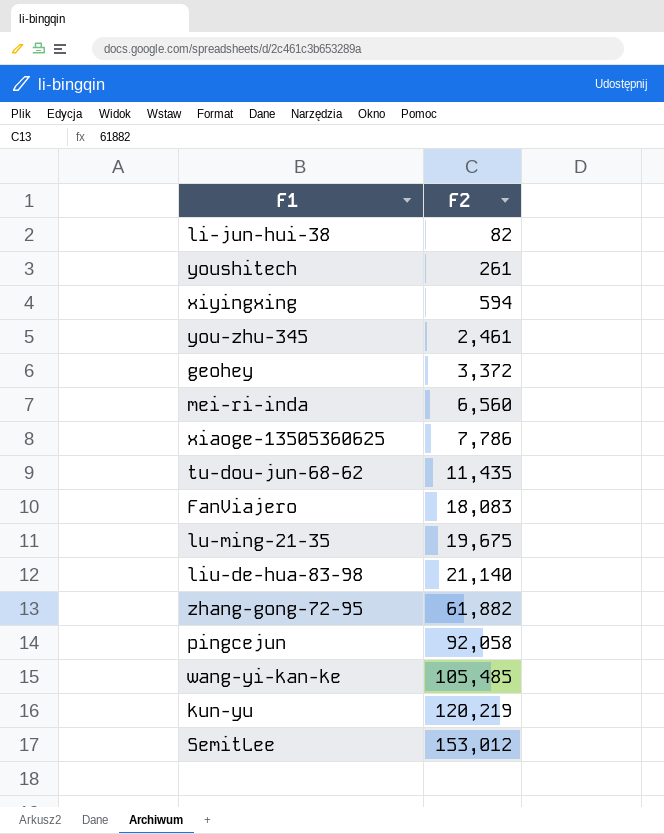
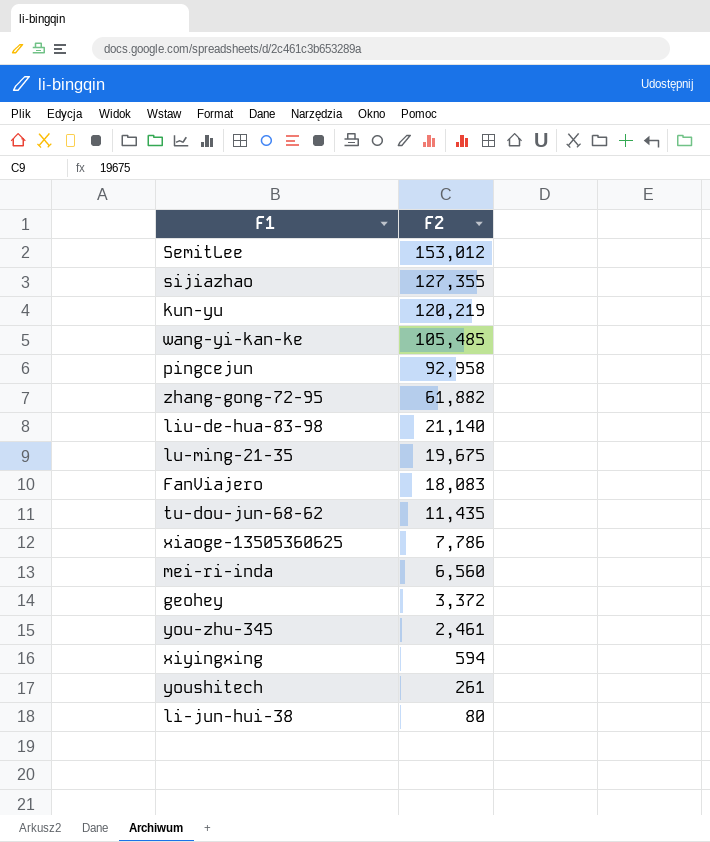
row order: F2 ascending -> F2 descending
row sijiazhao: none -> 127,355
pingcejun | F2: 92,058 -> 92,958
li-jun-hui-38 | F2: 82 -> 80

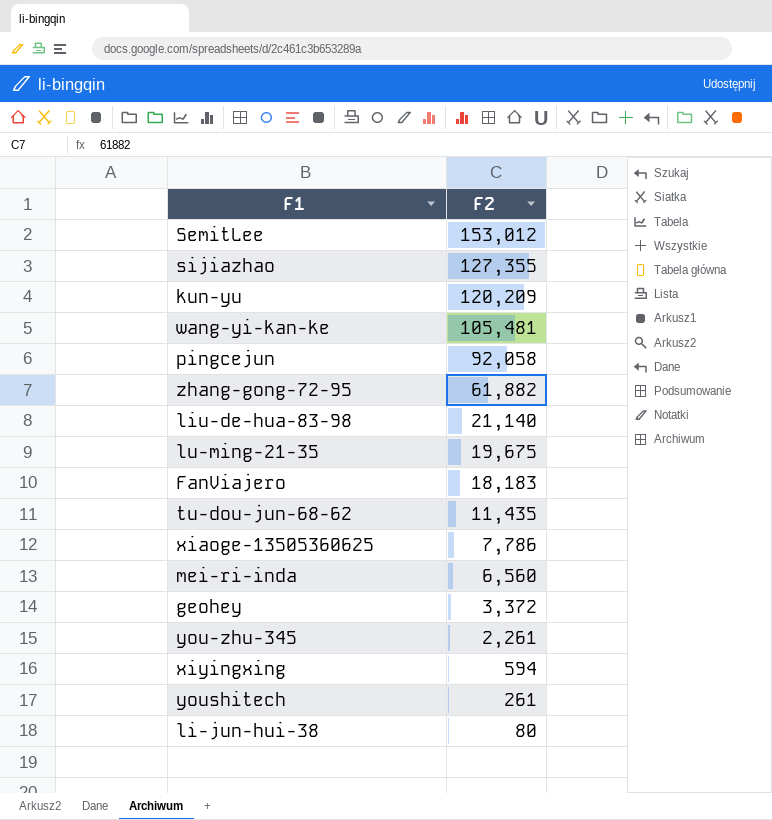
kun-yu | F2: 120,219 -> 120,209
wang-yi-kan-ke | F2: 105,485 -> 105,481
pingcejun | F2: 92,958 -> 92,058
FanViajero | F2: 18,083 -> 18,183
you-zhu-345 | F2: 2,461 -> 2,261

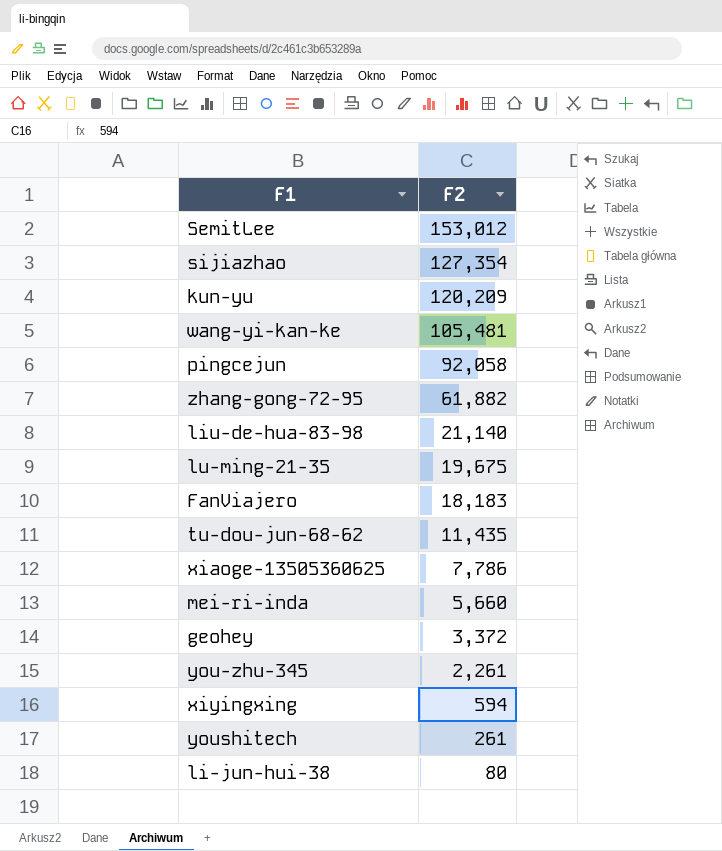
sijiazhao | F2: 127,355 -> 127,354
mei-ri-inda | F2: 6,560 -> 5,660

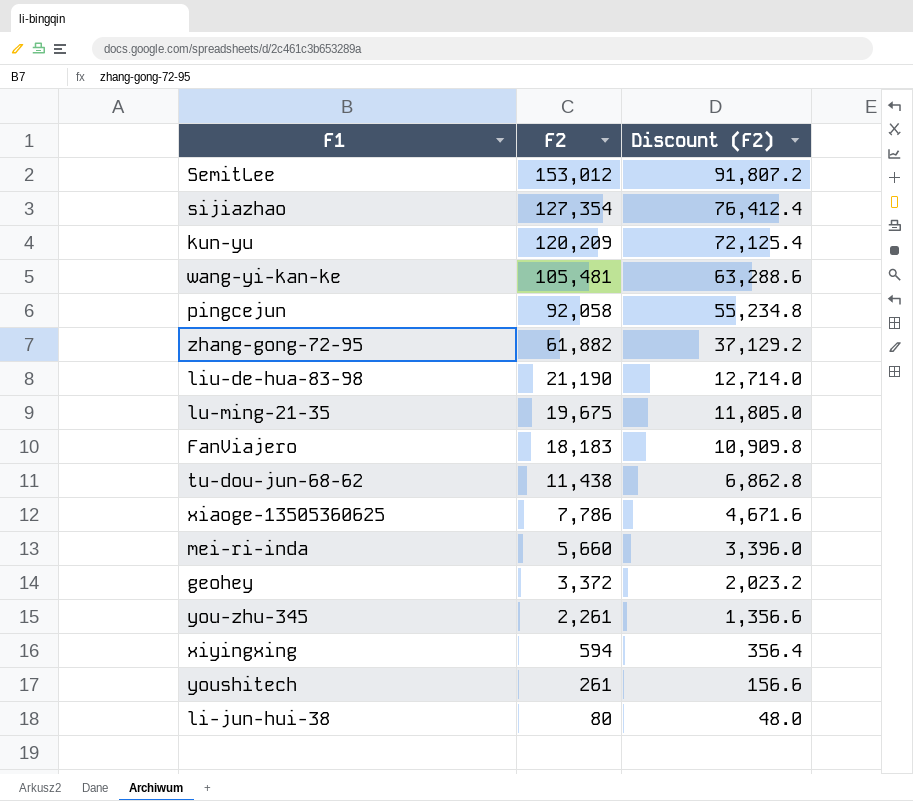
column Discount (F2) | formula: none -> [F2] * 0.6
liu-de-hua-83-98 | F2: 21,140 -> 21,190
tu-dou-jun-68-62 | F2: 11,435 -> 11,438

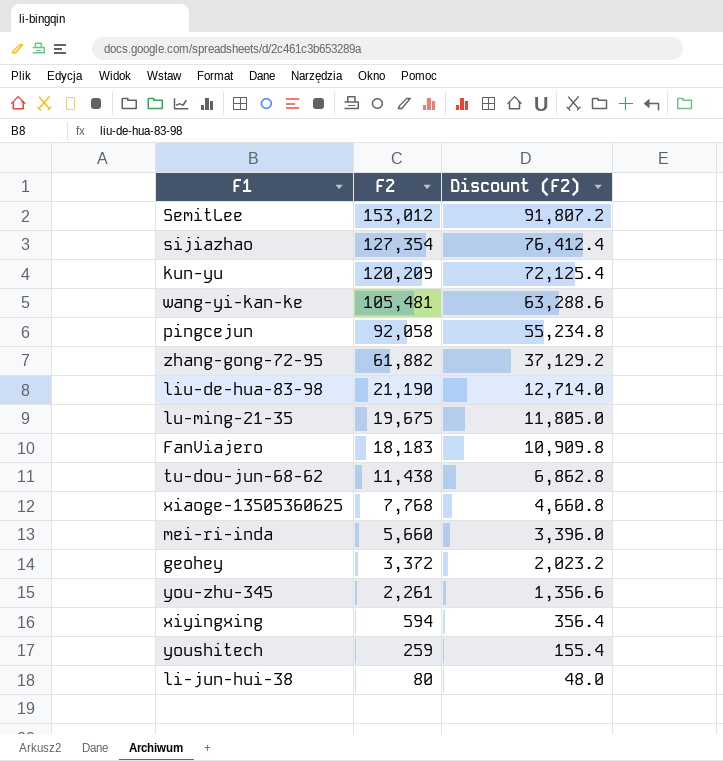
xiaoge-13505360625 | F2: 7,786 -> 7,768
xiaoge-13505360625 | Discount (F2): 4,671.6 -> 4,660.8
youshitech | F2: 261 -> 259
youshitech | Discount (F2): 156.6 -> 155.4

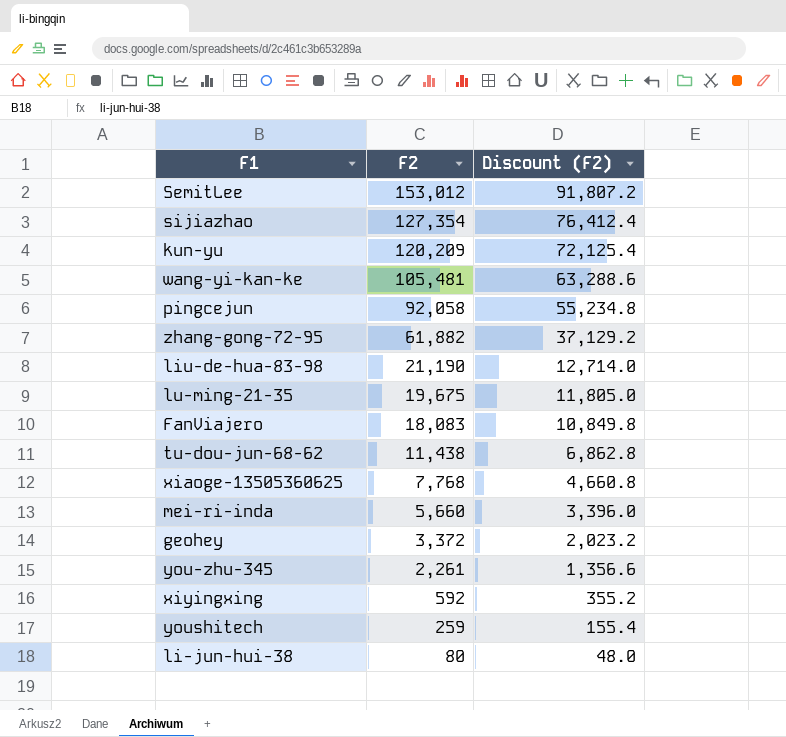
FanViajero | F2: 18,183 -> 18,083
FanViajero | Discount (F2): 10,909.8 -> 10,849.8
xiyingxing | F2: 594 -> 592
xiyingxing | Discount (F2): 356.4 -> 355.2

